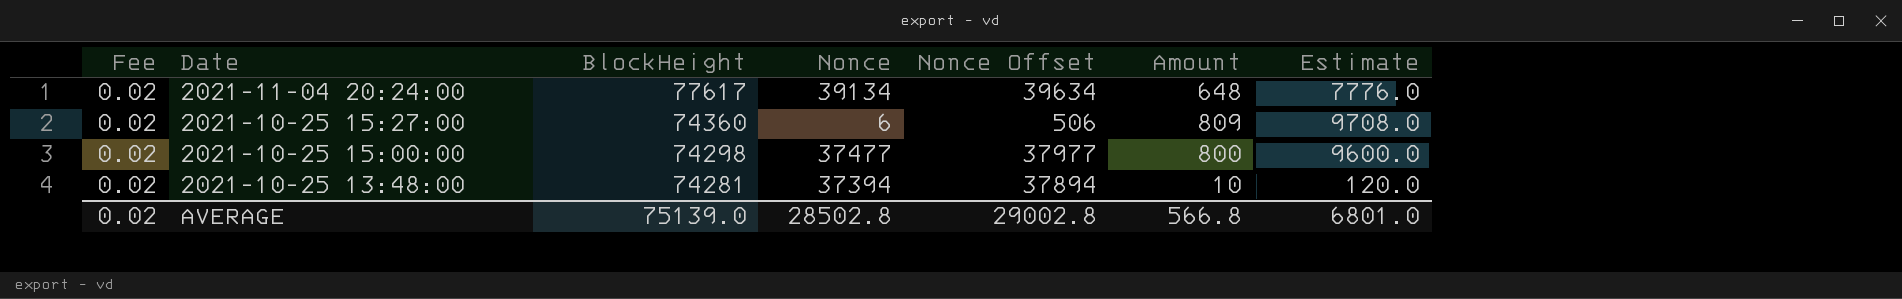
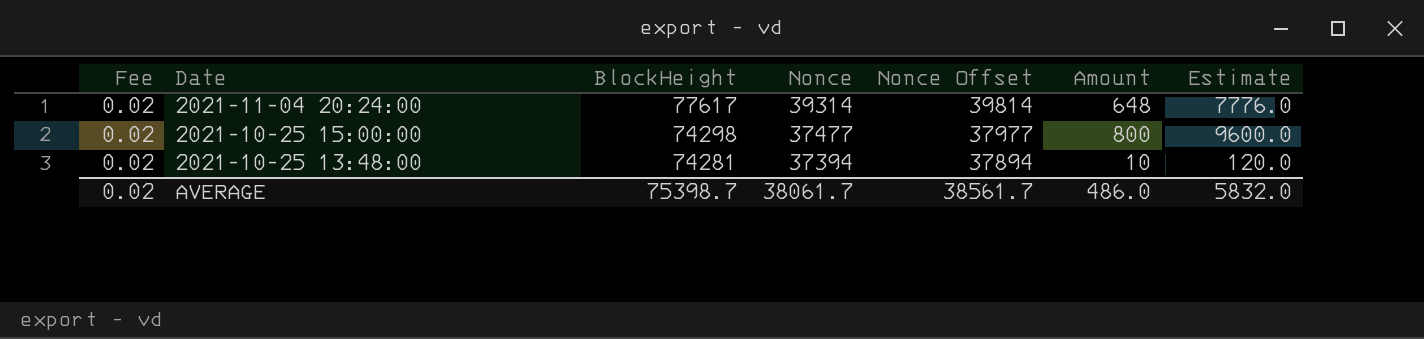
row 2021-10-25 15:27:00: 0.02 | 74360 | 6 | 506 | 809 | 9708.0 -> none
2021-11-04 20:24:00 | Nonce: 39134 -> 39314
2021-11-04 20:24:00 | Nonce Offset: 39634 -> 39814
AVERAGE | BlockHeight: 75139.0 -> 75398.7
AVERAGE | Nonce: 28502.8 -> 38061.7
AVERAGE | Nonce Offset: 29002.8 -> 38561.7
AVERAGE | Amount: 566.8 -> 486.0
AVERAGE | Estimate: 6801.0 -> 5832.0

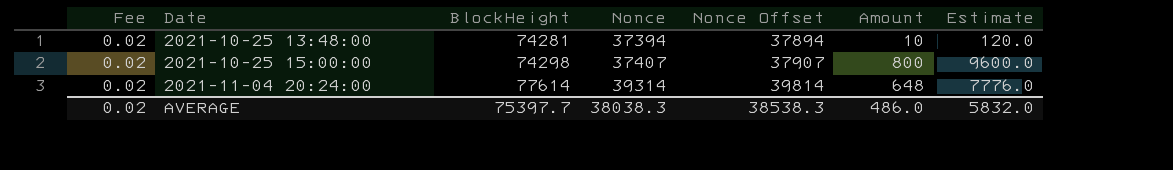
row order: Date descending -> Date ascending
2021-10-25 15:00:00 | Nonce: 37477 -> 37407
2021-10-25 15:00:00 | Nonce Offset: 37977 -> 37907
2021-11-04 20:24:00 | BlockHeight: 77617 -> 77614
AVERAGE | BlockHeight: 75398.7 -> 75397.7
AVERAGE | Nonce: 38061.7 -> 38038.3
AVERAGE | Nonce Offset: 38561.7 -> 38538.3

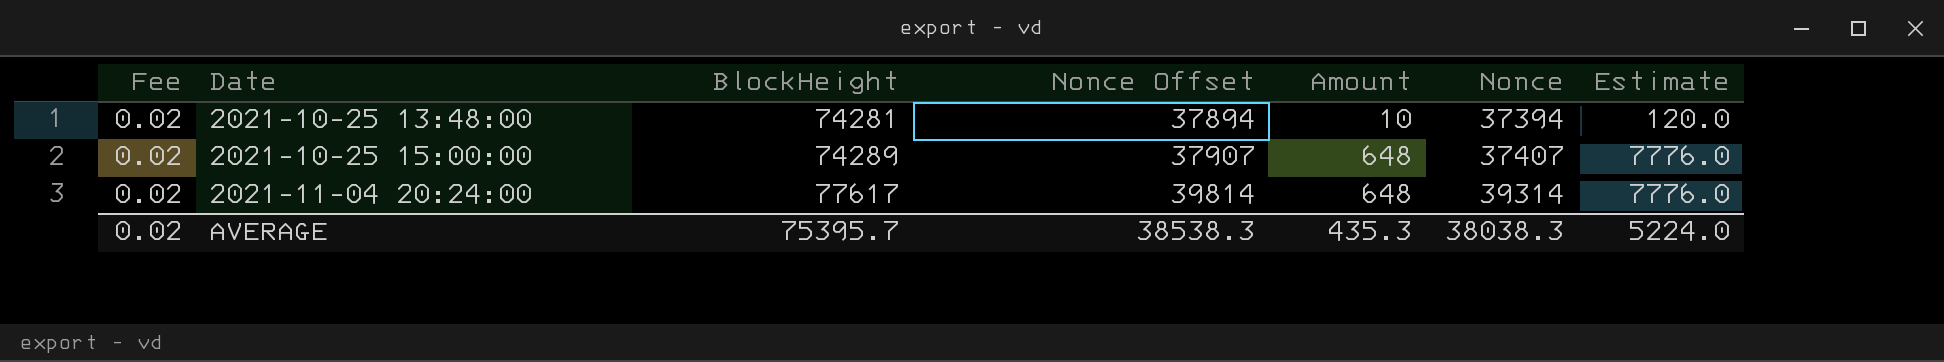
column Nonce | position: 4 -> 6
2021-10-25 15:00:00 | BlockHeight: 74298 -> 74289
2021-10-25 15:00:00 | Amount: 800 -> 648
2021-10-25 15:00:00 | Estimate: 9600.0 -> 7776.0
2021-11-04 20:24:00 | BlockHeight: 77614 -> 77617
AVERAGE | BlockHeight: 75397.7 -> 75395.7
AVERAGE | Amount: 486.0 -> 435.3
AVERAGE | Estimate: 5832.0 -> 5224.0

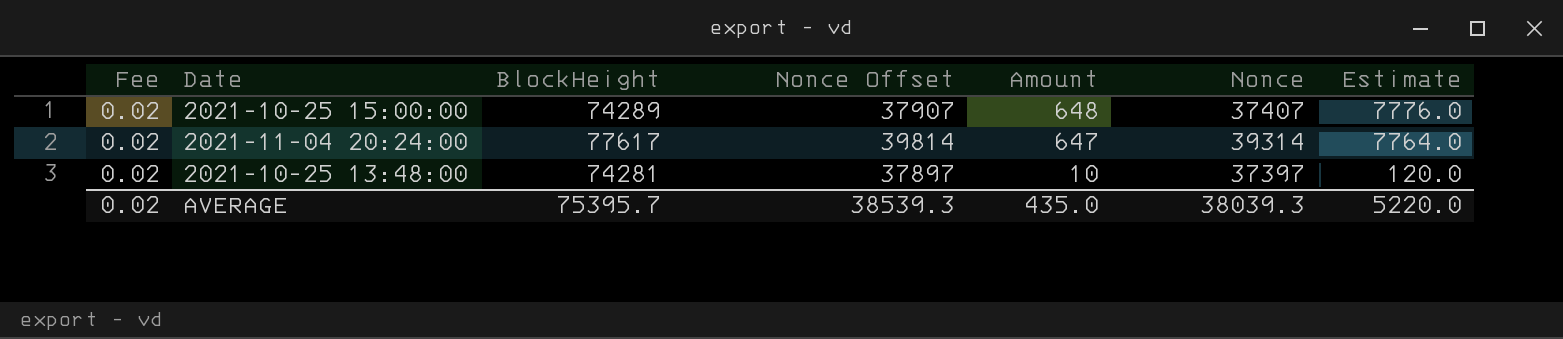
row order: Date ascending -> Amount descending
2021-11-04 20:24:00 | Amount: 648 -> 647
2021-11-04 20:24:00 | Estimate: 7776.0 -> 7764.0
2021-10-25 13:48:00 | Nonce Offset: 37894 -> 37897
2021-10-25 13:48:00 | Nonce: 37394 -> 37397
AVERAGE | Nonce Offset: 38538.3 -> 38539.3
AVERAGE | Amount: 435.3 -> 435.0
AVERAGE | Nonce: 38038.3 -> 38039.3
AVERAGE | Estimate: 5224.0 -> 5220.0

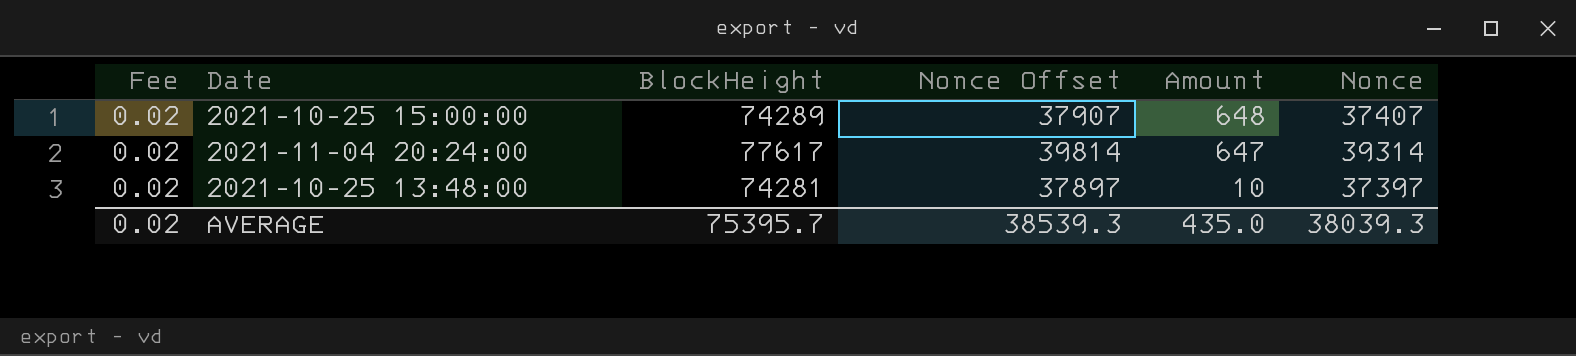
column Estimate | formula: [Amount] * 12 -> none

